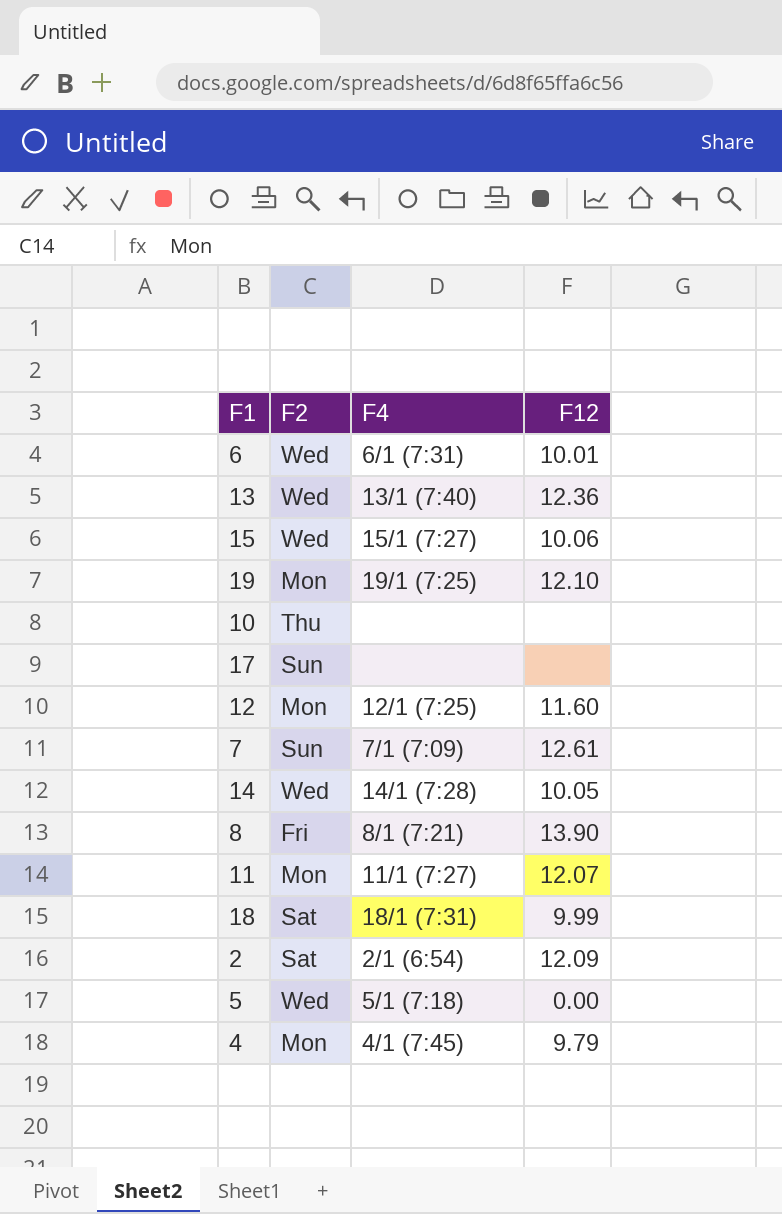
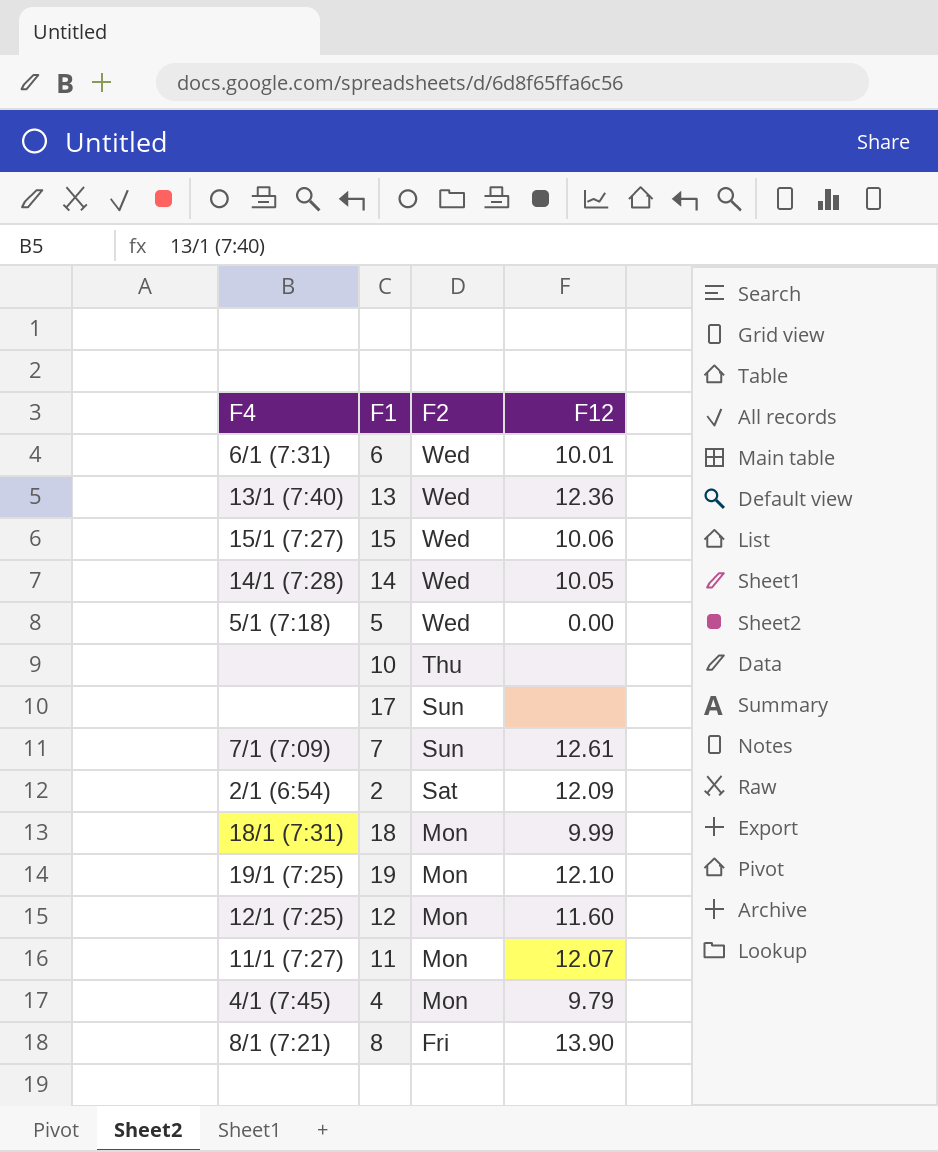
row order: none -> F2 descending
column F4 | position: 3 -> 1
18 | F2: Sat -> Mon

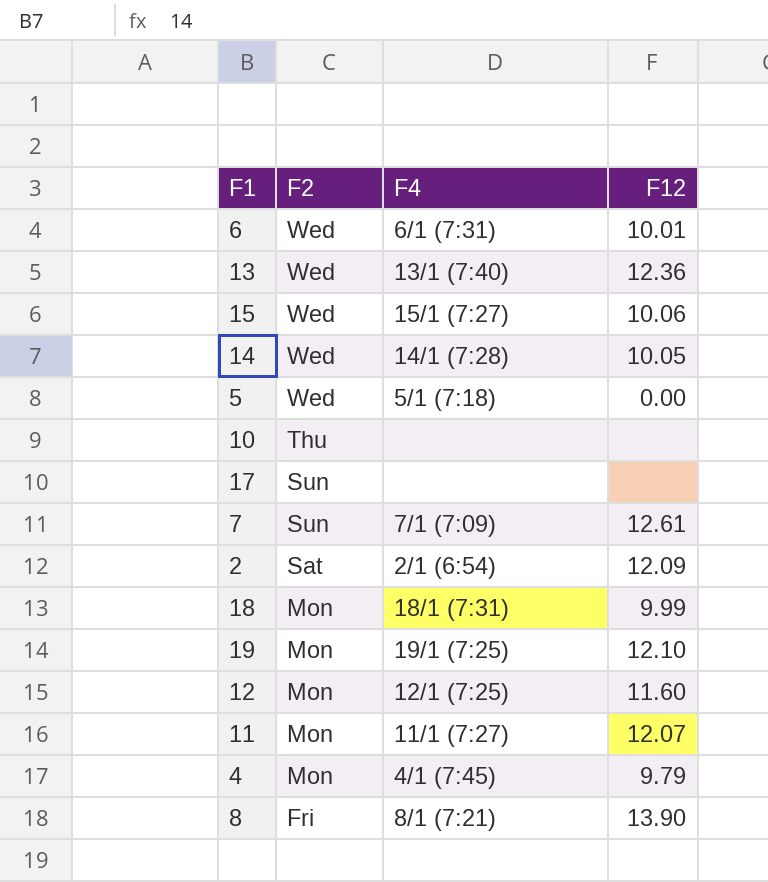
column F4 | position: 1 -> 3

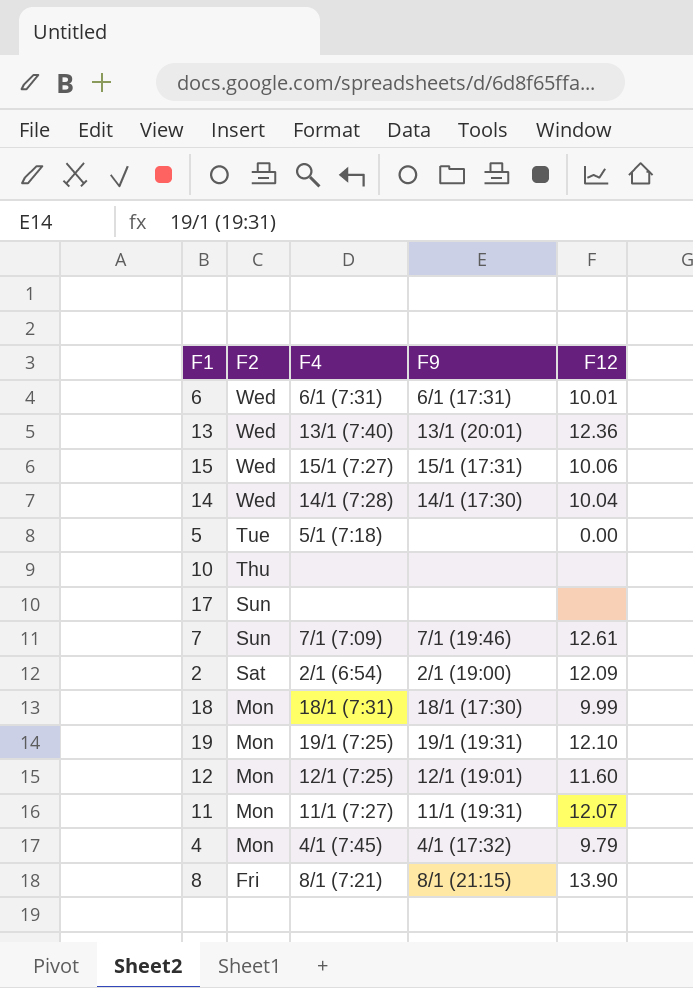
column F9 | position: none -> 4
14 | F12: 10.05 -> 10.04
5 | F2: Wed -> Tue

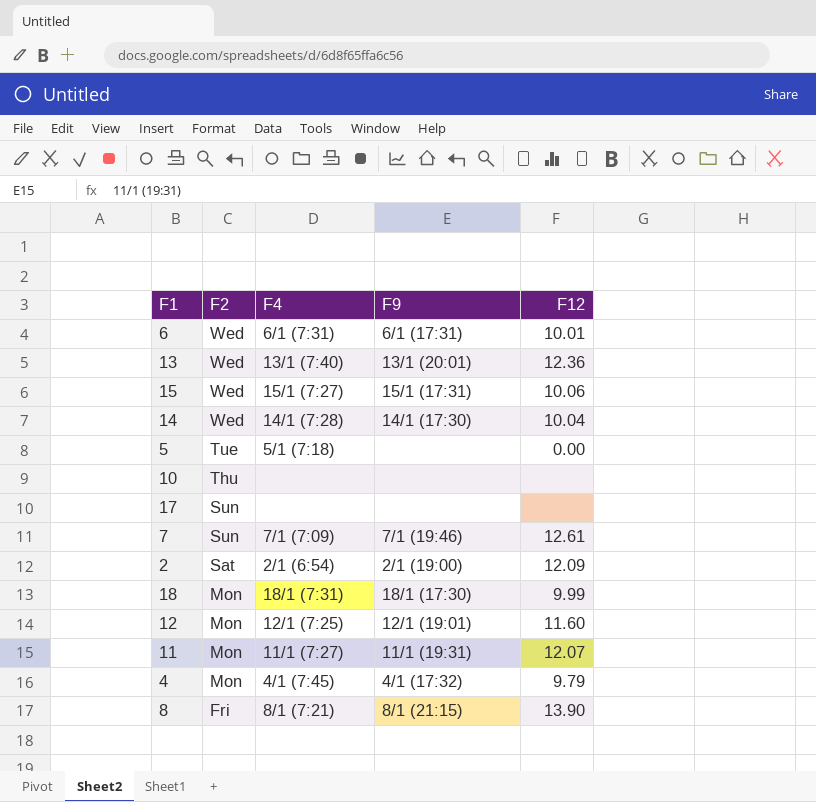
row 19: Mon | 19/1 (7:25) | 19/1 (19:31) | 12.10 -> none

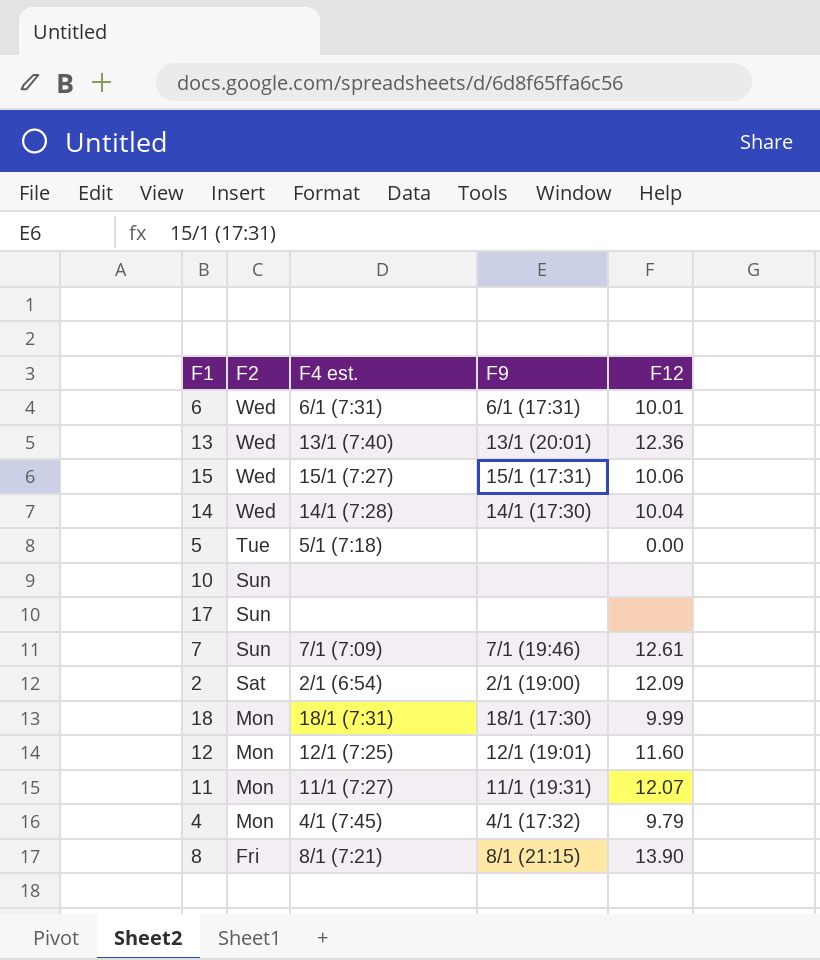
column name: F4 -> F4 est.
10 | F2: Thu -> Sun

